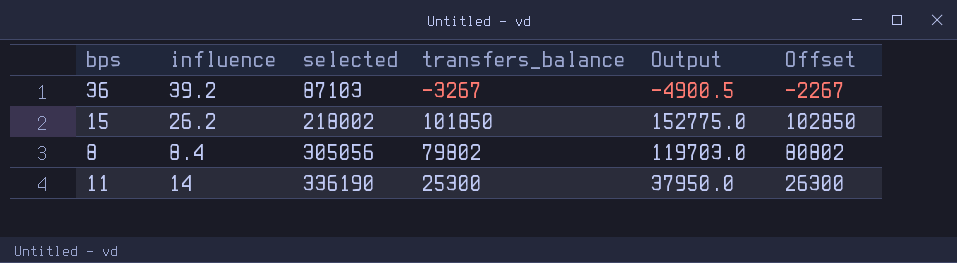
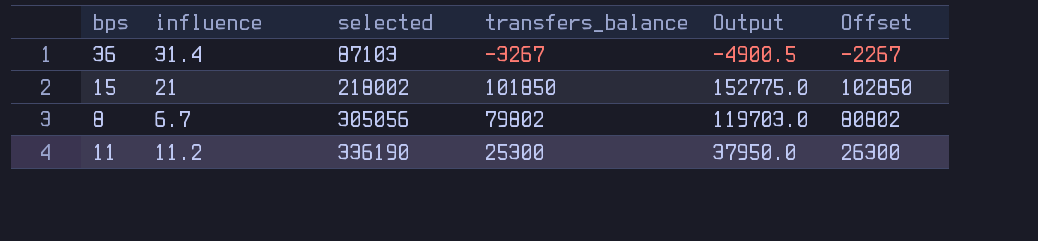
36 | influence: 39.2 -> 31.4
15 | influence: 26.2 -> 21
8 | influence: 8.4 -> 6.7
11 | influence: 14 -> 11.2

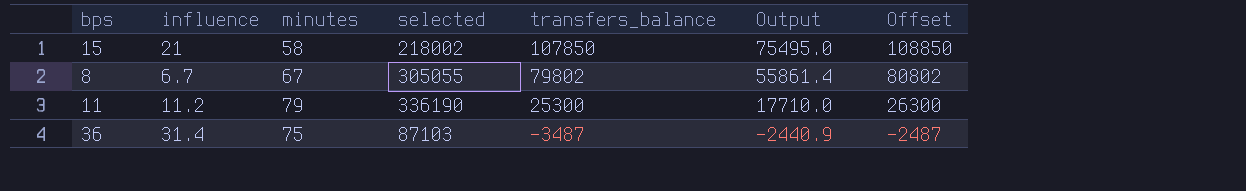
row order: selected ascending -> transfers_balance descending
column minutes | position: none -> 3
column Output | formula: [transfers_balance] * 1.5 -> [transfers_balance] * 0.7
15 | transfers_balance: 101850 -> 107850
15 | Offset: 102850 -> 108850
8 | selected: 305056 -> 305055
36 | transfers_balance: -3267 -> -3487
36 | Offset: -2267 -> -2487

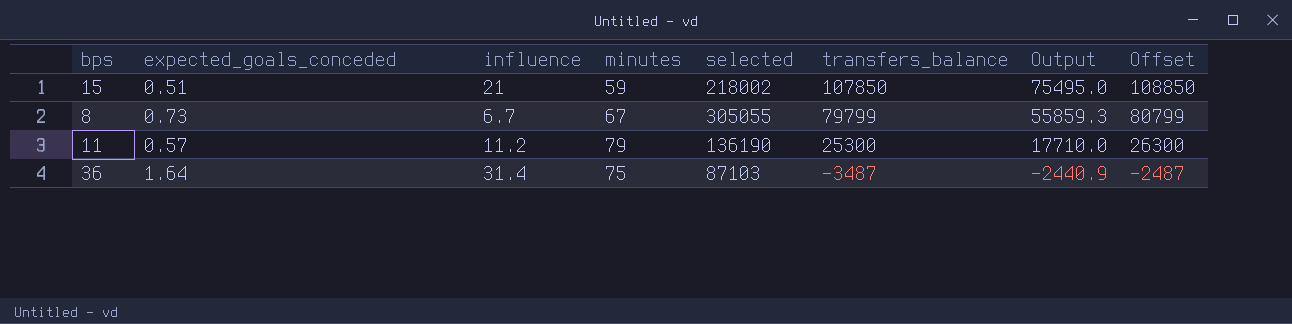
column expected_goals_conceded | position: none -> 2
15 | minutes: 58 -> 59
8 | transfers_balance: 79802 -> 79799
8 | Output: 55861.4 -> 55859.3
8 | Offset: 80802 -> 80799
11 | selected: 336190 -> 136190

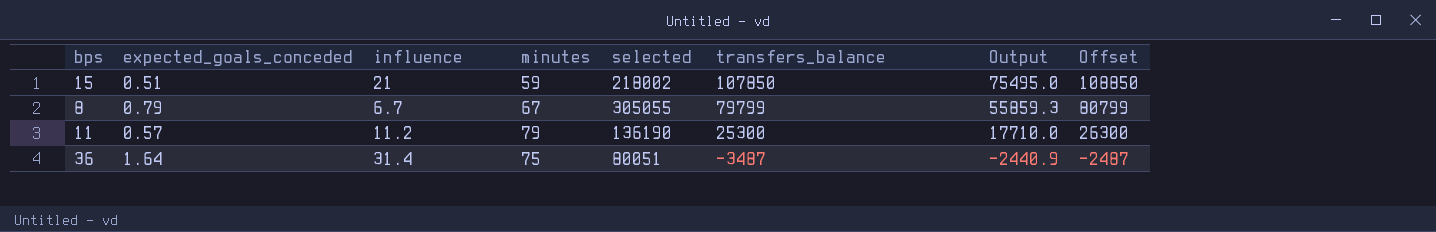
8 | expected_goals_conceded: 0.73 -> 0.79
36 | selected: 87103 -> 80051

